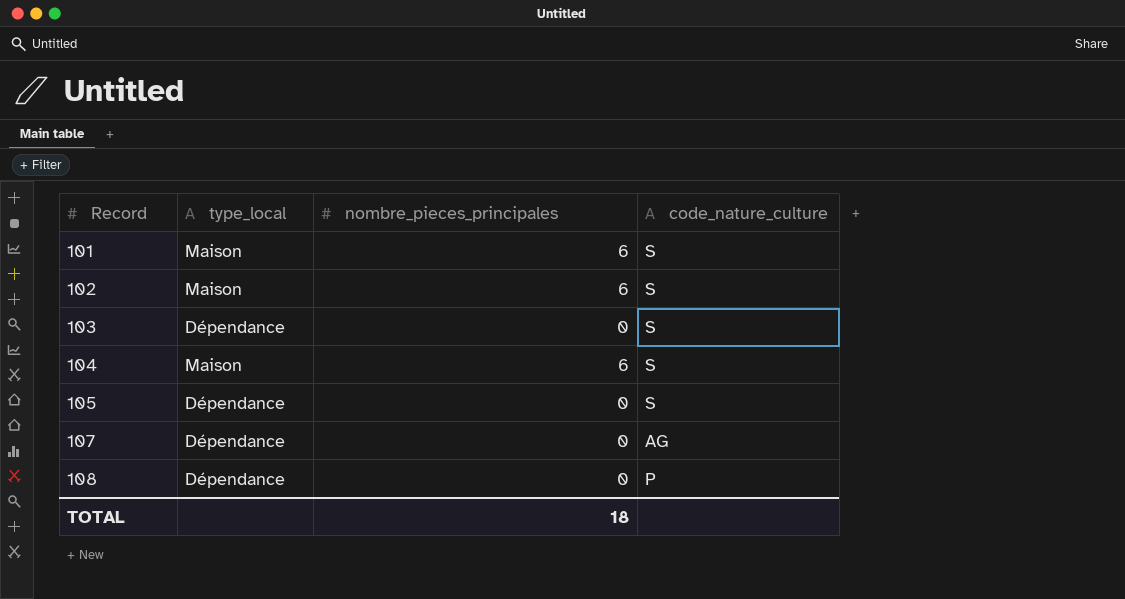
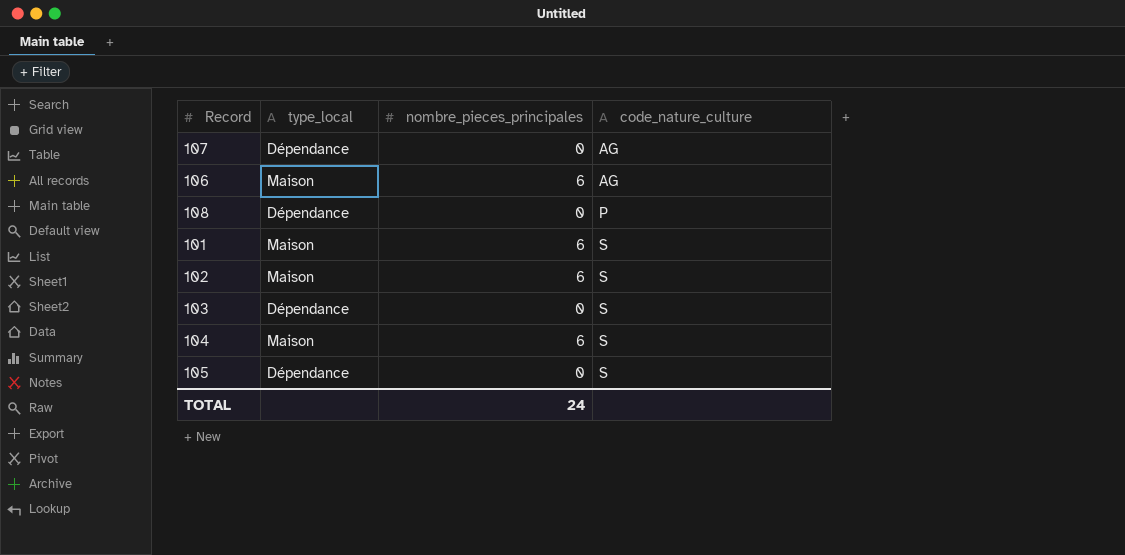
row order: Record ascending -> code_nature_culture ascending
row 106: none -> Maison | 6 | AG
TOTAL | nombre_pieces_principales: 18 -> 24

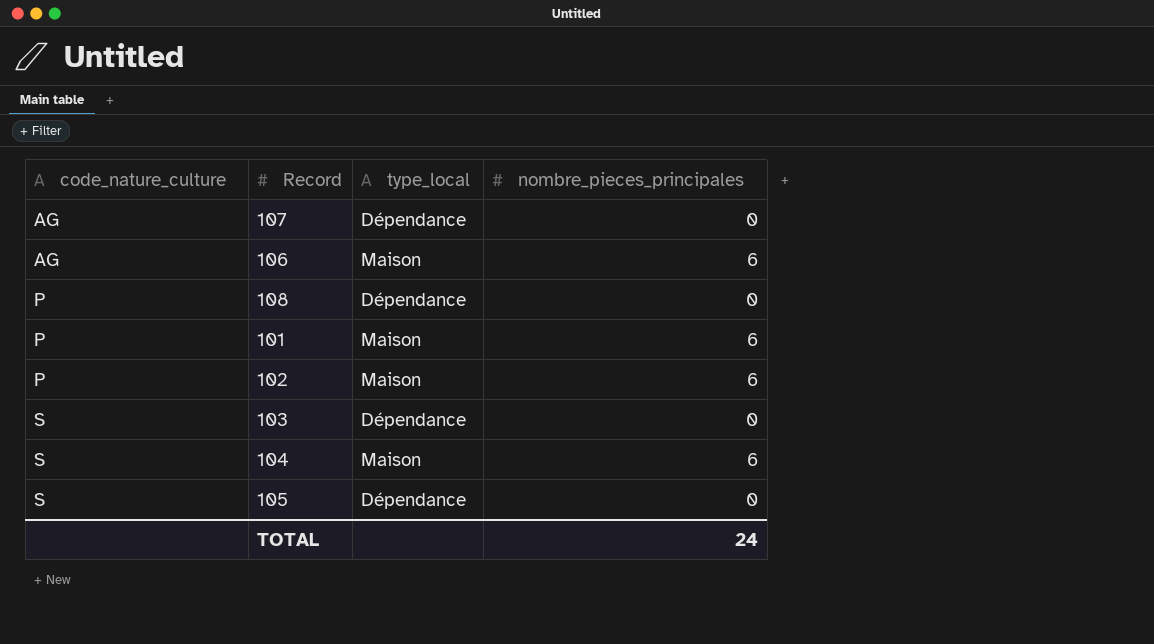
column code_nature_culture | position: 4 -> 1
101 | code_nature_culture: S -> P
102 | code_nature_culture: S -> P

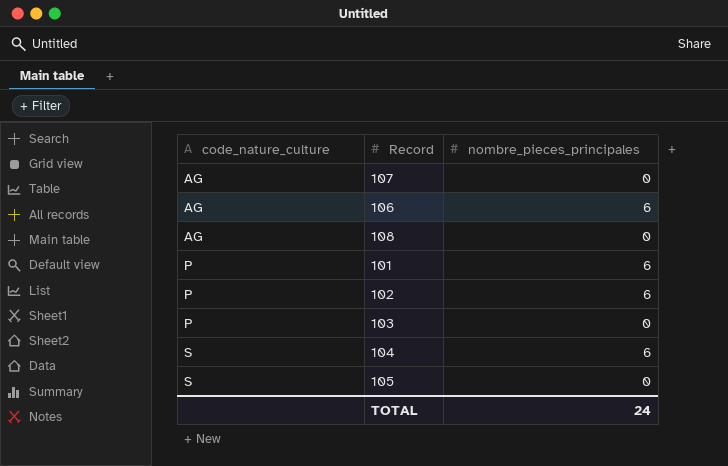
column type_local | position: 3 -> none
108 | code_nature_culture: P -> AG
103 | code_nature_culture: S -> P

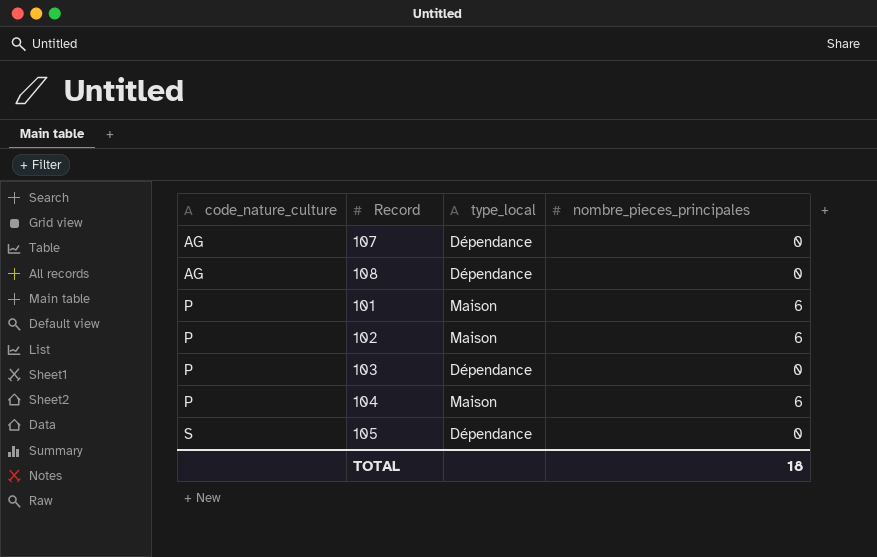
column type_local | position: none -> 3
row 106: AG | 6 -> none
104 | code_nature_culture: S -> P
TOTAL | nombre_pieces_principales: 24 -> 18

